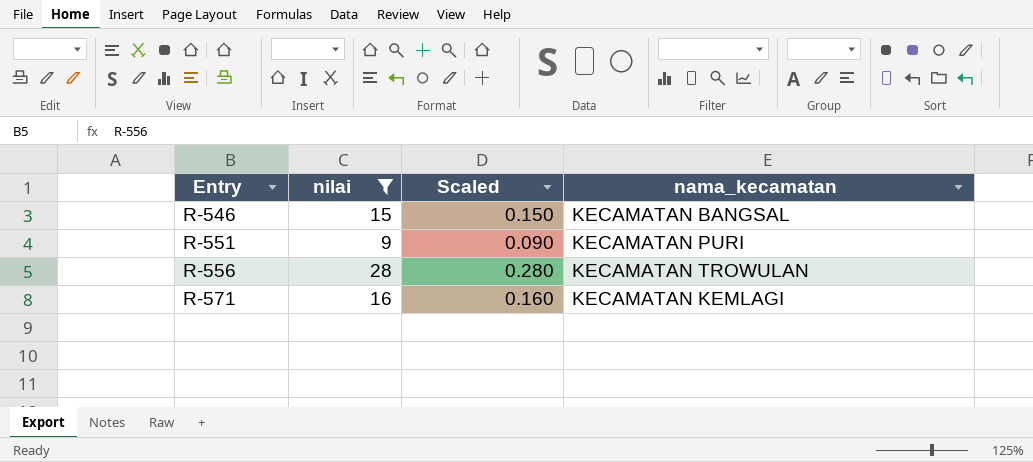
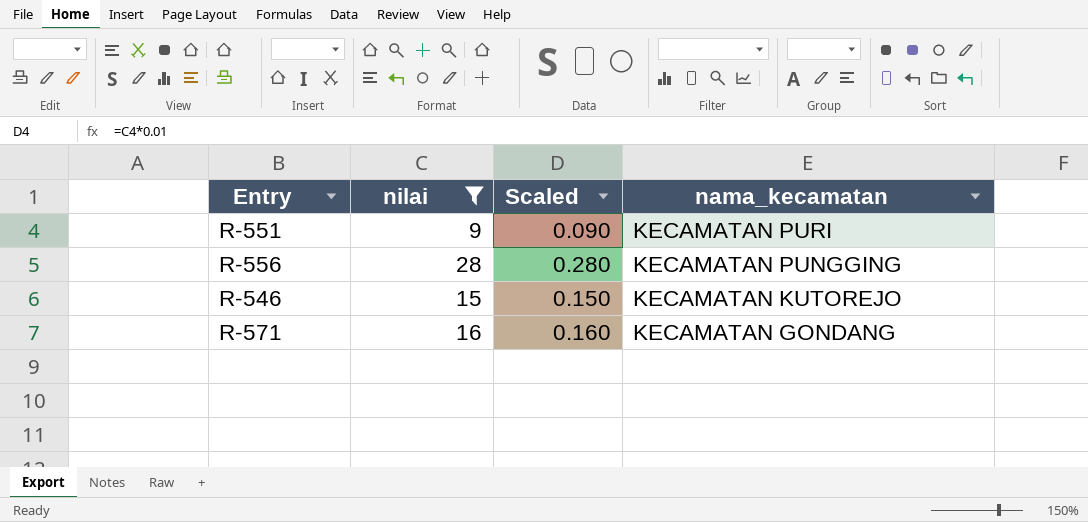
row order: Entry ascending -> nama_kecamatan descending
R-556 | nama_kecamatan: KECAMATAN TROWULAN -> KECAMATAN PUNGGING
R-546 | nama_kecamatan: KECAMATAN BANGSAL -> KECAMATAN KUTOREJO
R-571 | nama_kecamatan: KECAMATAN KEMLAGI -> KECAMATAN GONDANG

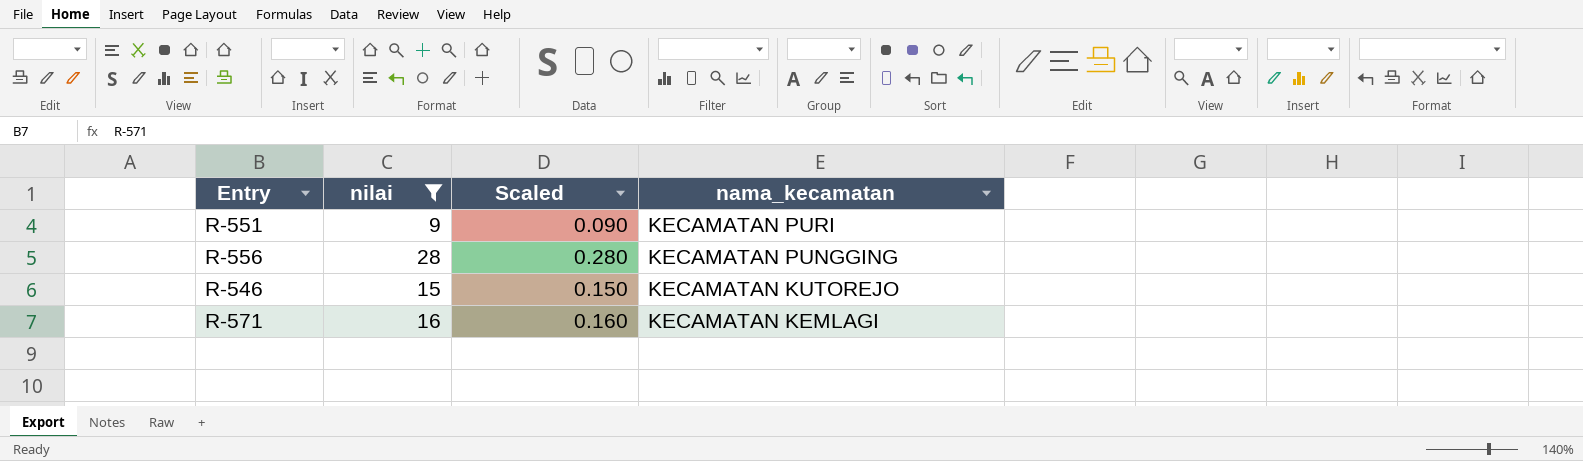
R-571 | nama_kecamatan: KECAMATAN GONDANG -> KECAMATAN KEMLAGI

